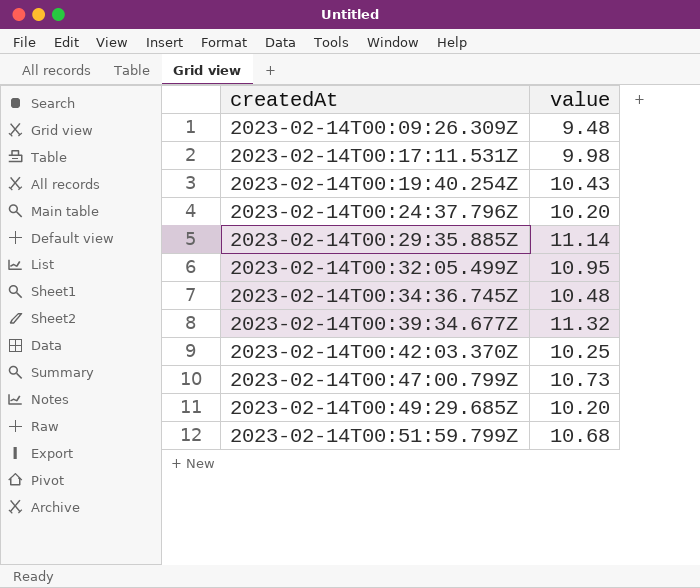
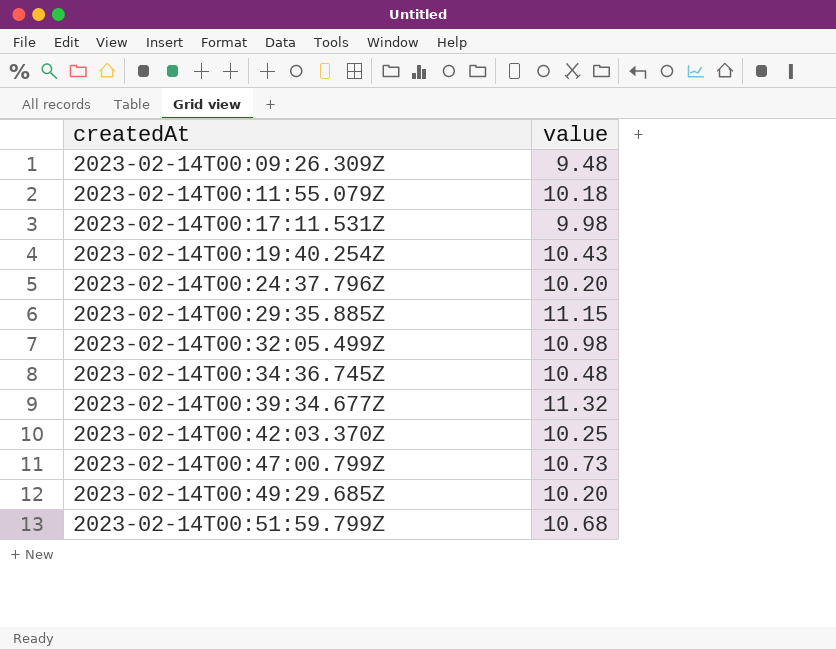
row 2023-02-14T00:11:55.079Z: none -> 10.18
2023-02-14T00:29:35.885Z | value: 11.14 -> 11.15
2023-02-14T00:32:05.499Z | value: 10.95 -> 10.98

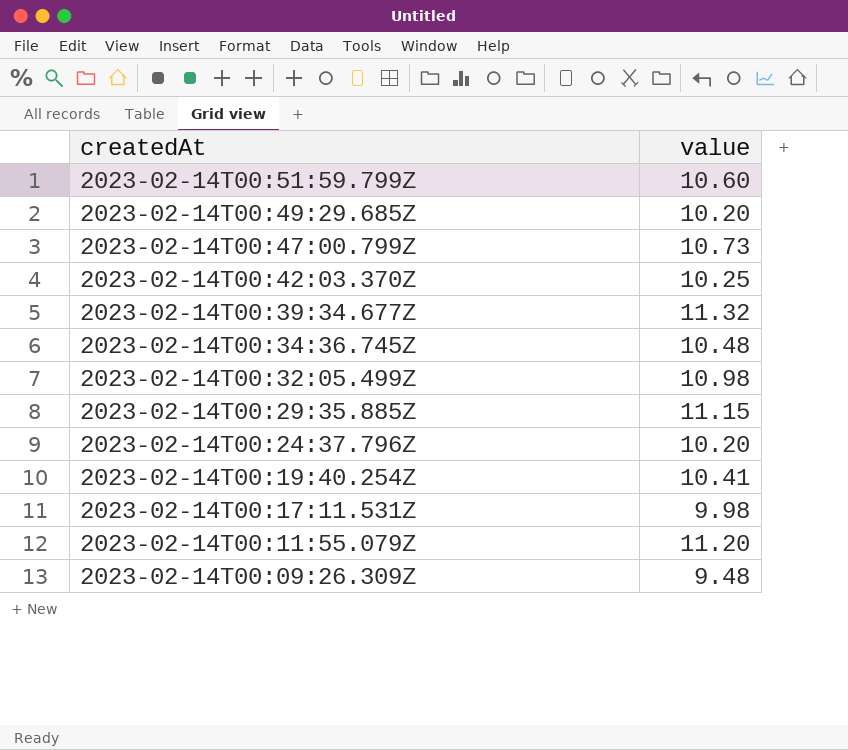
row order: createdAt ascending -> createdAt descending
2023-02-14T00:51:59.799Z | value: 10.68 -> 10.60
2023-02-14T00:19:40.254Z | value: 10.43 -> 10.41
2023-02-14T00:11:55.079Z | value: 10.18 -> 11.20

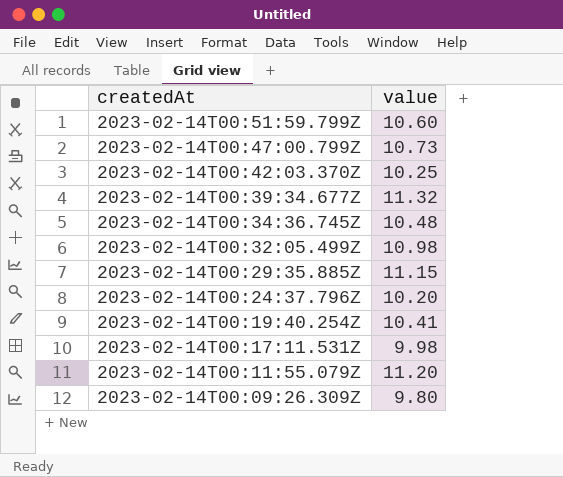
row 2023-02-14T00:49:29.685Z: 10.20 -> none
2023-02-14T00:09:26.309Z | value: 9.48 -> 9.80

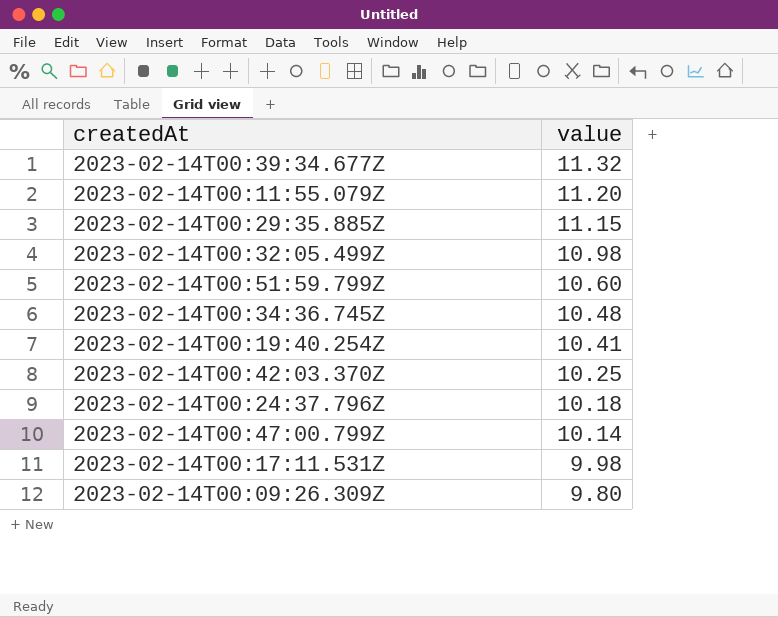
row order: createdAt descending -> value descending
2023-02-14T00:24:37.796Z | value: 10.20 -> 10.18
2023-02-14T00:47:00.799Z | value: 10.73 -> 10.14

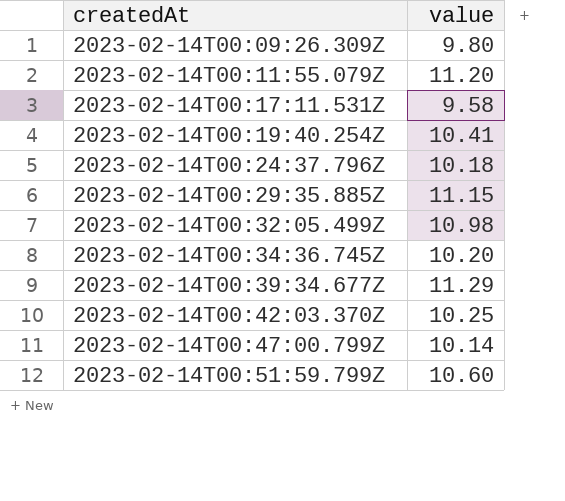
row order: value descending -> createdAt ascending
2023-02-14T00:17:11.531Z | value: 9.98 -> 9.58
2023-02-14T00:34:36.745Z | value: 10.48 -> 10.20
2023-02-14T00:39:34.677Z | value: 11.32 -> 11.29

